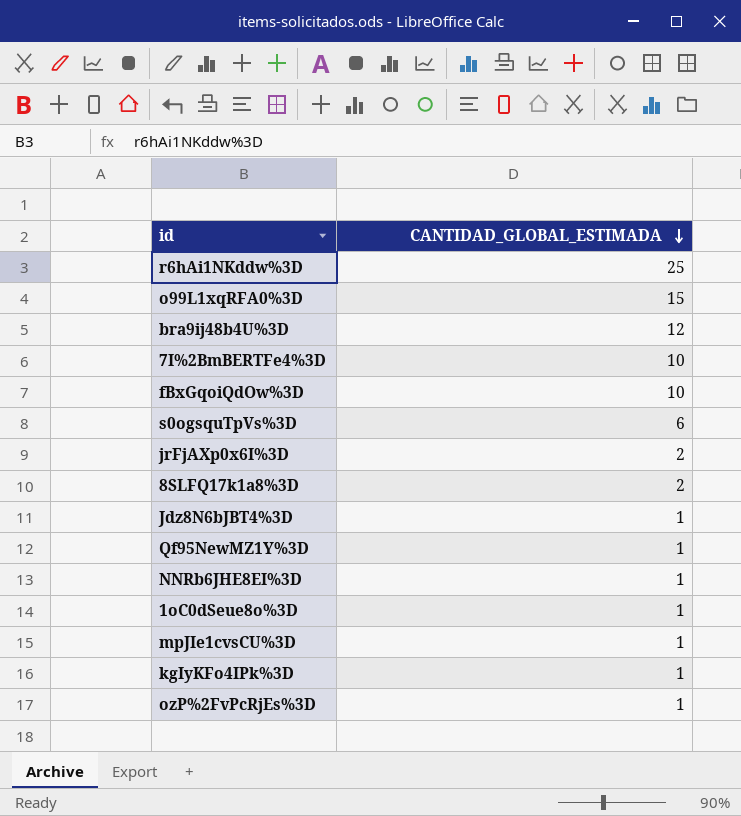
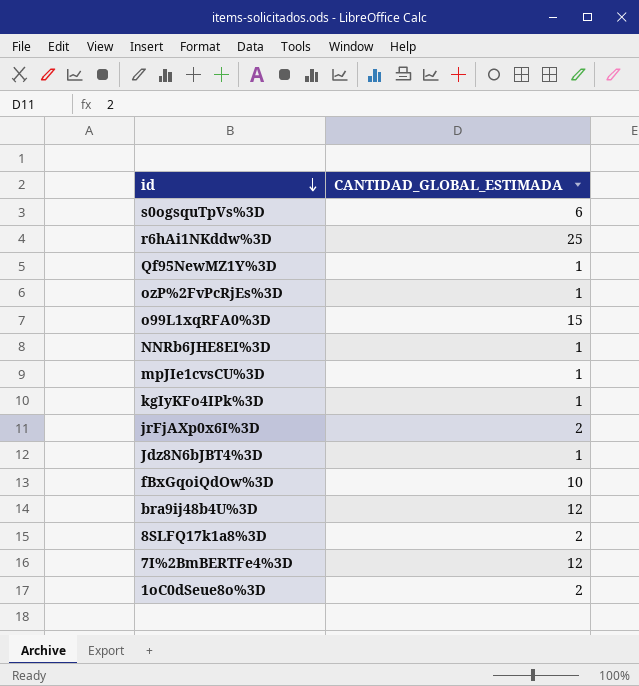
row order: CANTIDAD_GLOBAL_ESTIMADA descending -> id descending
7I%2BmBERTFe4%3D | CANTIDAD_GLOBAL_ESTIMADA: 10 -> 12
1oC0dSeue8o%3D | CANTIDAD_GLOBAL_ESTIMADA: 1 -> 2

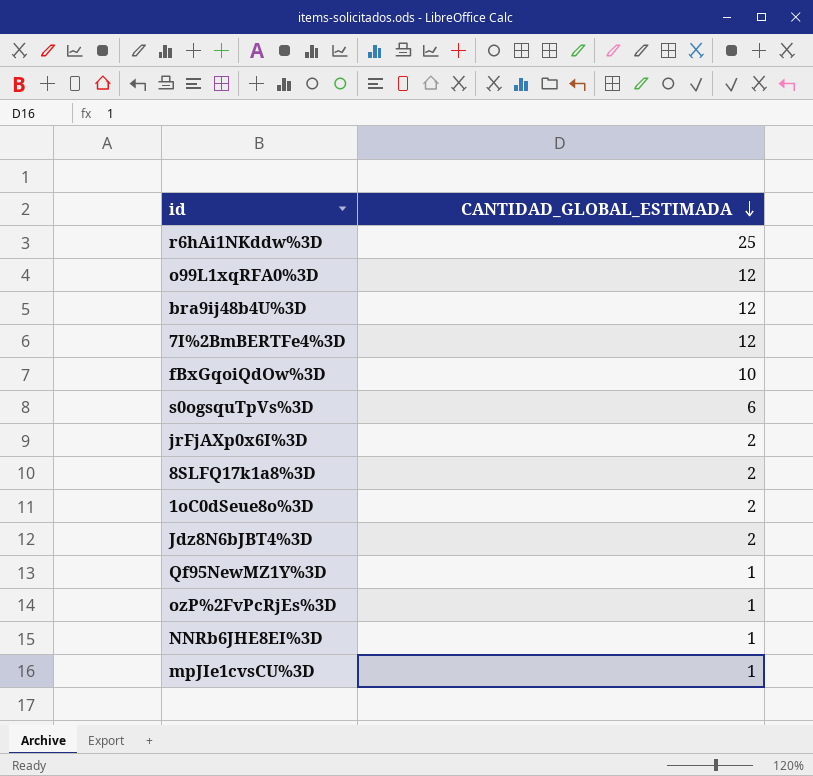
row order: id descending -> CANTIDAD_GLOBAL_ESTIMADA descending
row kgIyKFo4IPk%3D: 1 -> none
o99L1xqRFA0%3D | CANTIDAD_GLOBAL_ESTIMADA: 15 -> 12
Jdz8N6bJBT4%3D | CANTIDAD_GLOBAL_ESTIMADA: 1 -> 2

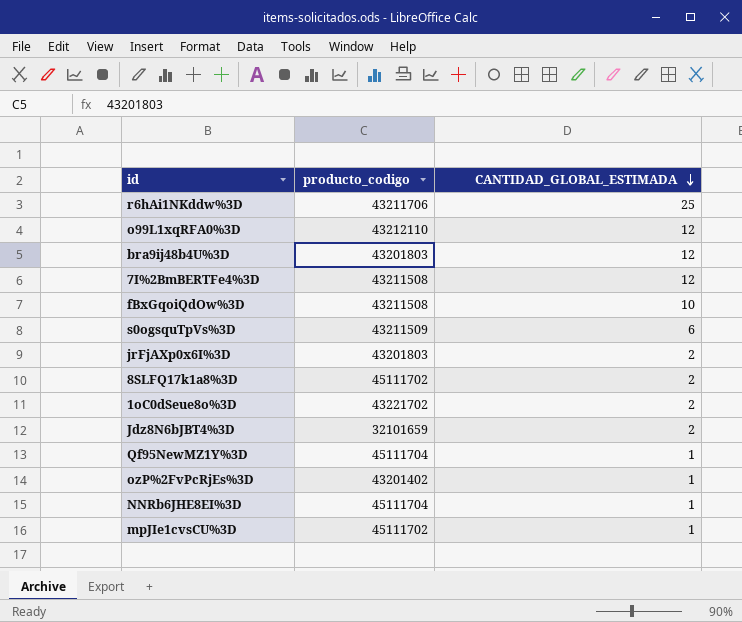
column producto_codigo | position: none -> 2

